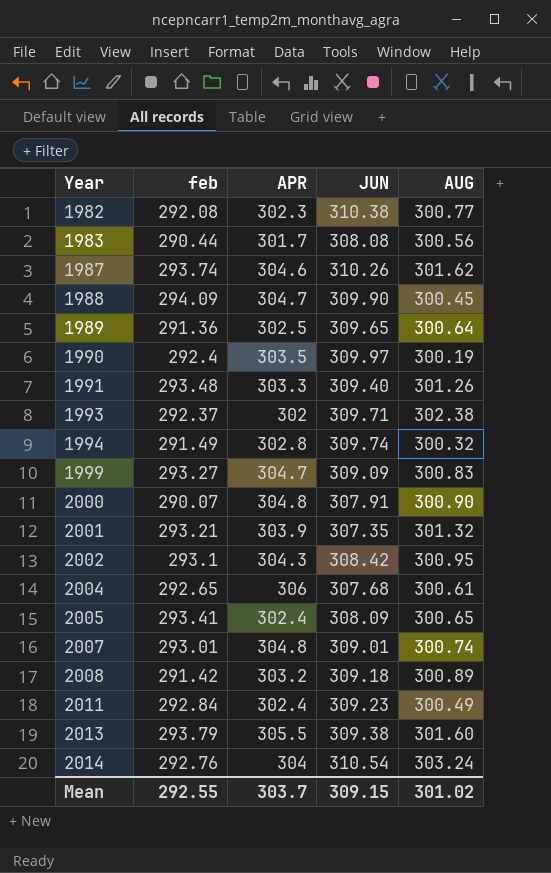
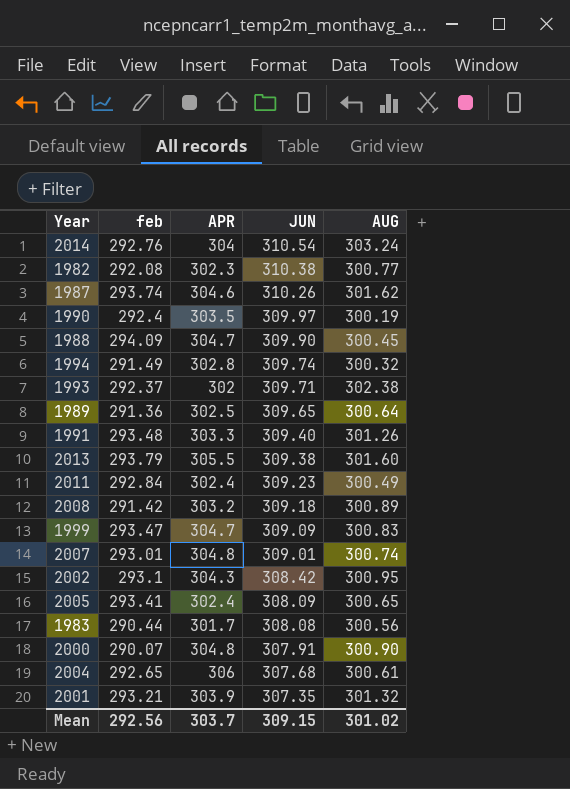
row order: Year ascending -> JUN descending
1999 | feb: 293.27 -> 293.47
Mean | feb: 292.55 -> 292.56

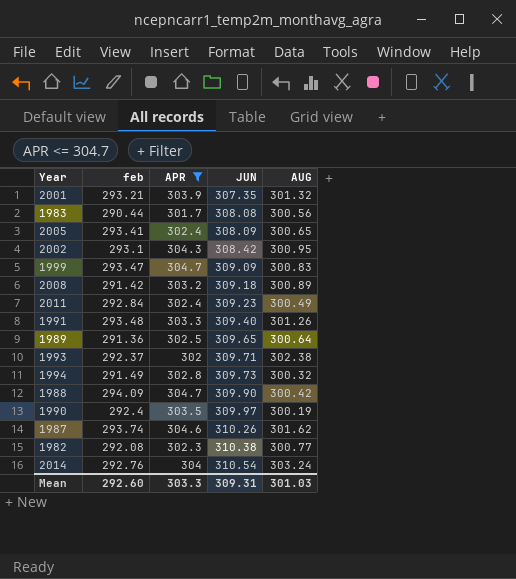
filter: none -> APR <= 304.7
row order: JUN descending -> JUN ascending
1994 | JUN: 309.74 -> 309.73
1988 | AUG: 300.45 -> 300.42
Mean | feb: 292.56 -> 292.60
Mean | APR: 303.7 -> 303.3
Mean | JUN: 309.15 -> 309.31
Mean | AUG: 301.02 -> 301.03

